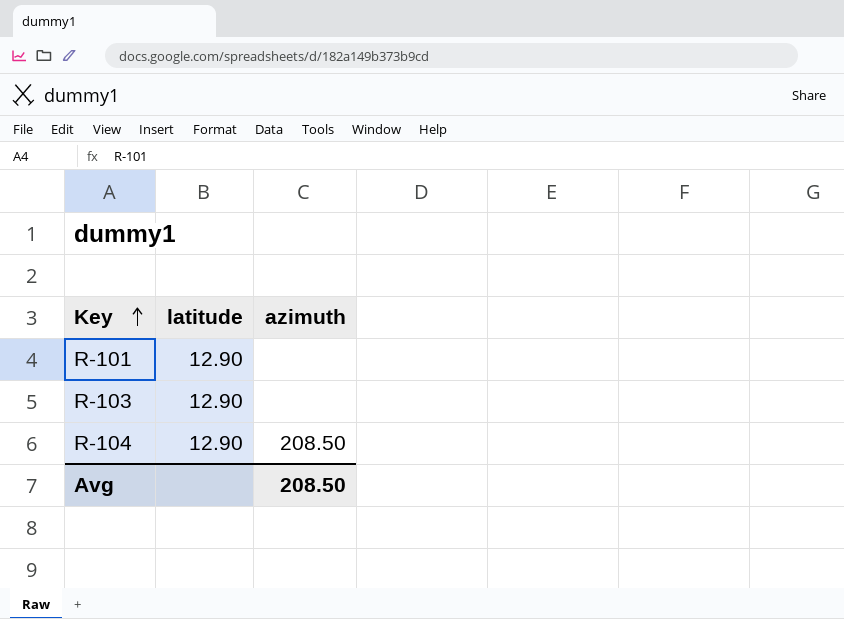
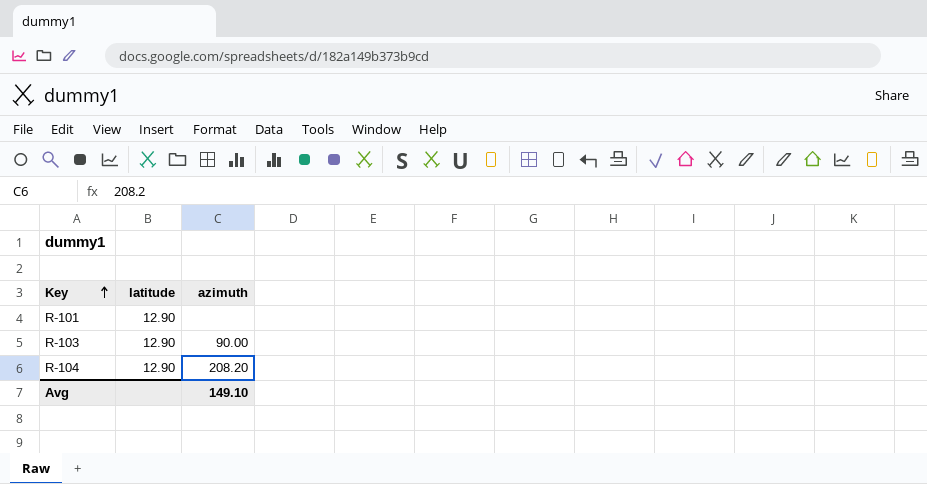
R-103 | azimuth: none -> 90.00
R-104 | azimuth: 208.50 -> 208.20
Avg | azimuth: 208.50 -> 149.10

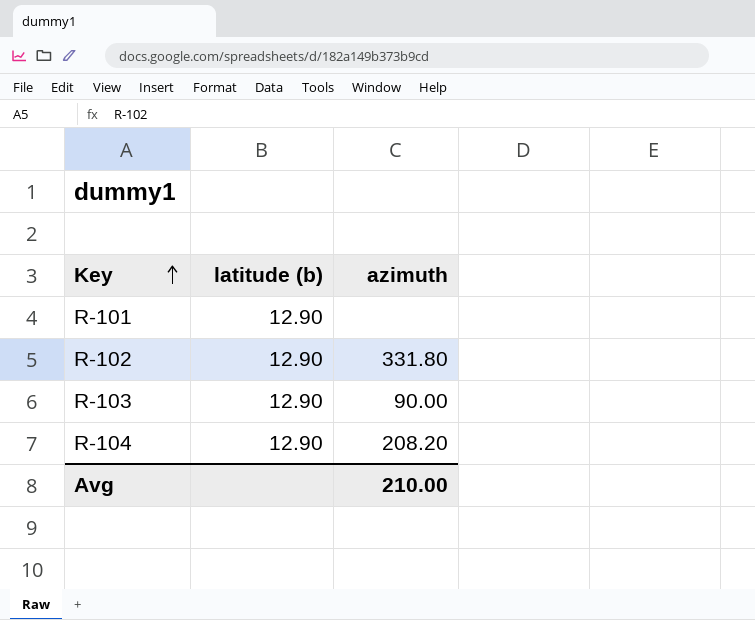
column name: latitude -> latitude (b)
row R-102: none -> 12.90 | 331.80
Avg | azimuth: 149.10 -> 210.00

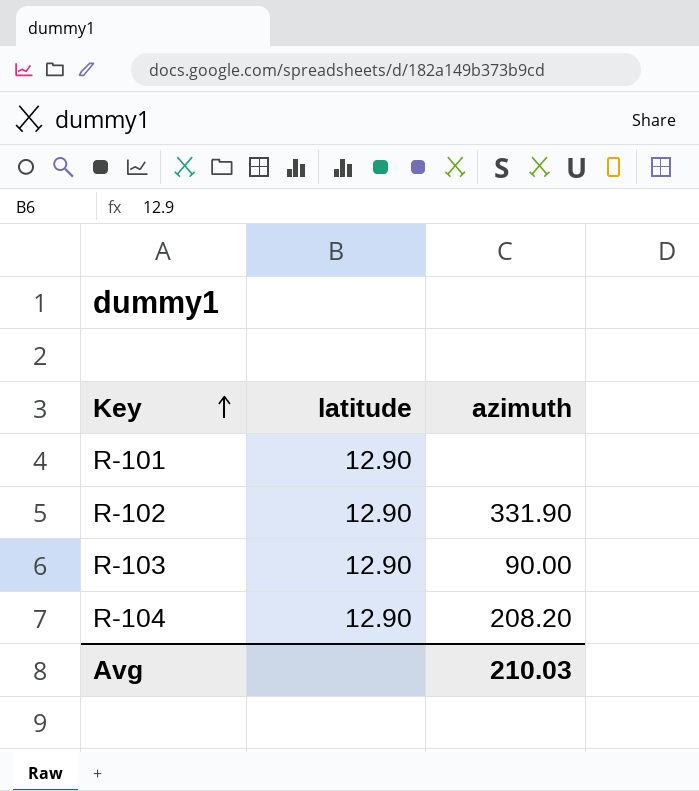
column name: latitude (b) -> latitude
R-102 | azimuth: 331.80 -> 331.90
Avg | azimuth: 210.00 -> 210.03

